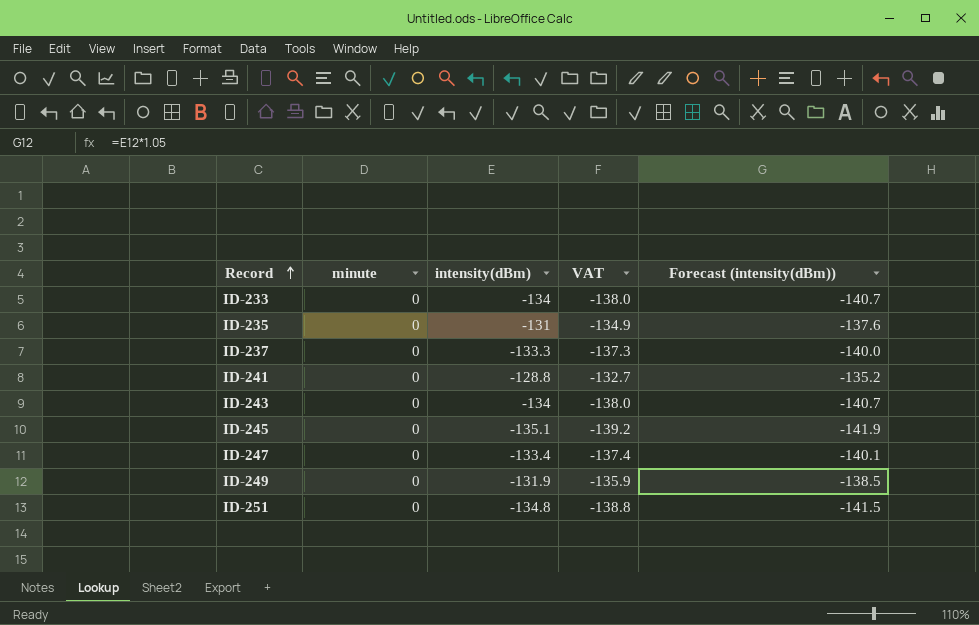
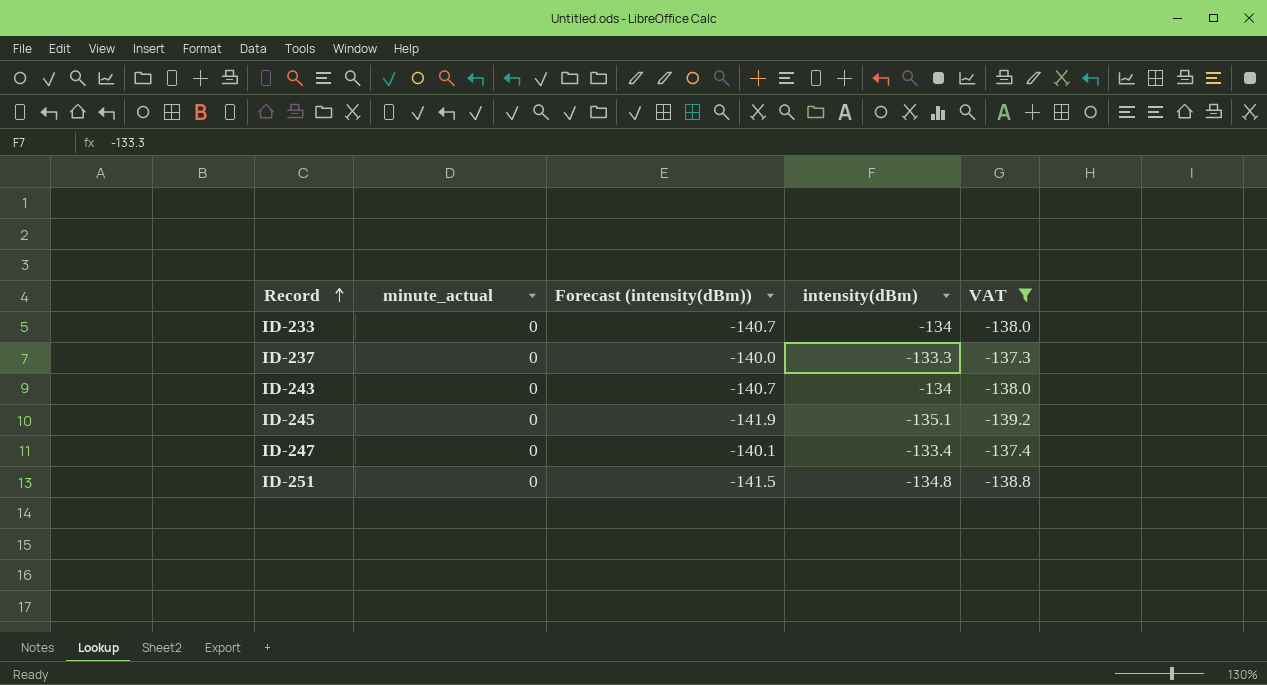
filter: none -> VAT <= -137.3
column name: minute -> minute_actual
column Forecast (intensity(dBm)) | position: 5 -> 3

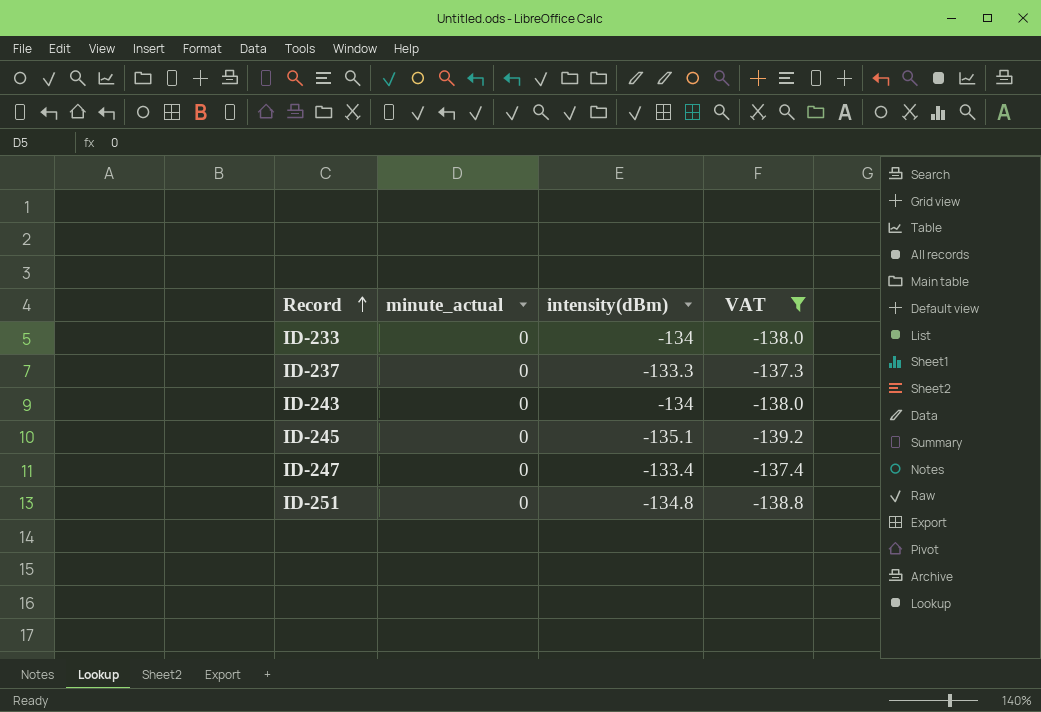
column Forecast (intensity(dBm)) | formula: [intensity(dBm)] * 1.05 -> none

